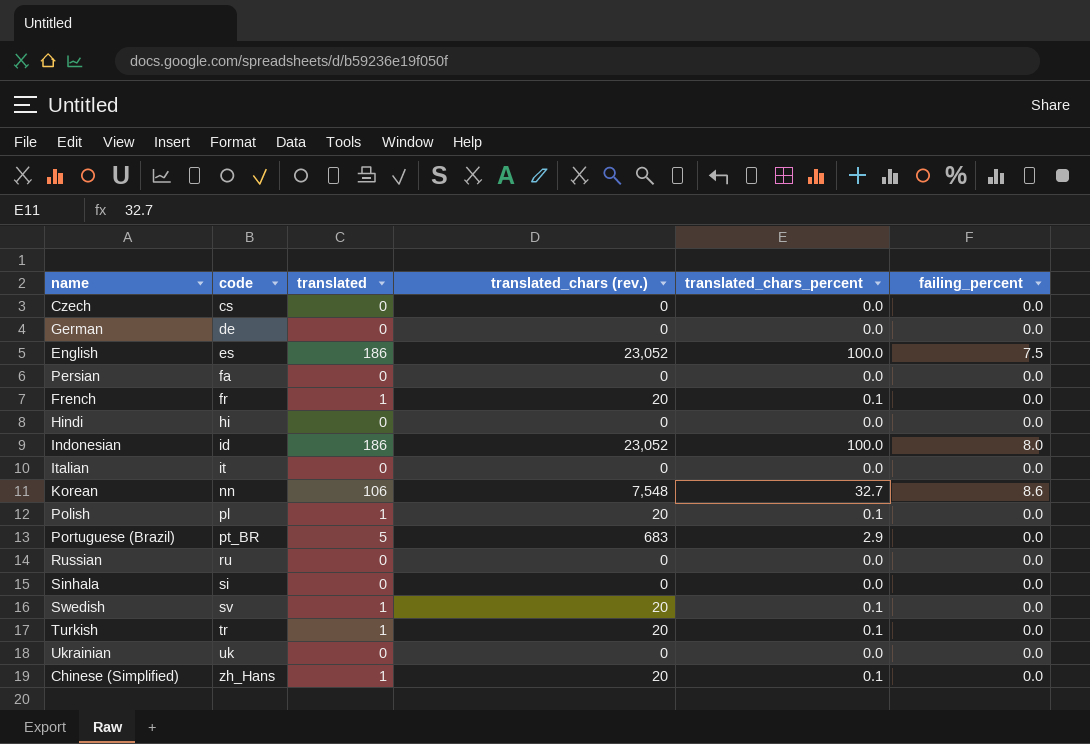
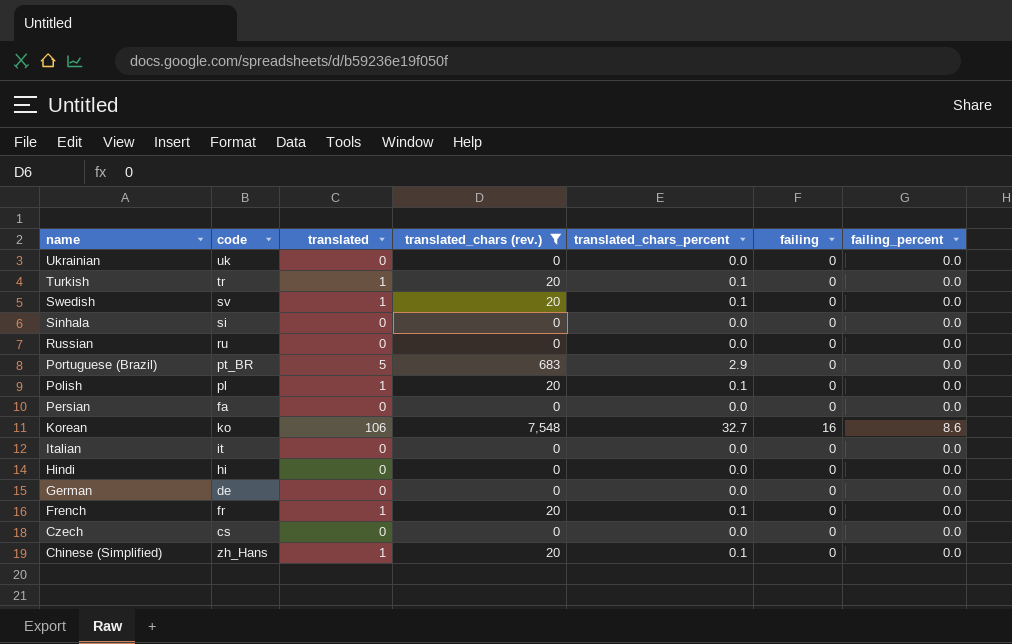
filter: none -> translated_chars (rev.) != 23,052
row order: code ascending -> name descending
column failing | position: none -> 6
Korean | code: nn -> ko

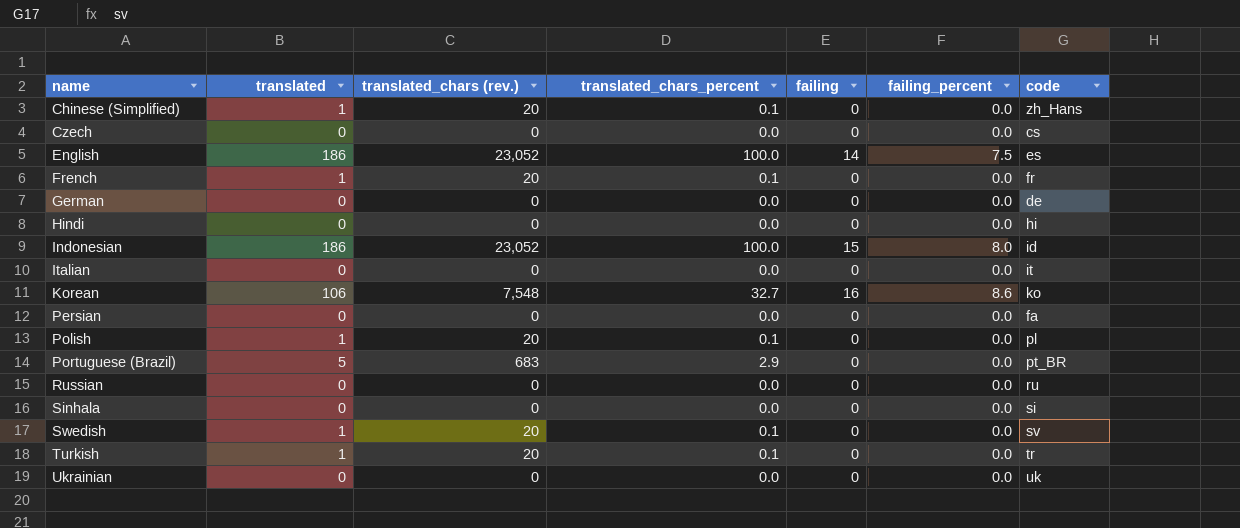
filter: translated_chars (rev.) != 23,052 -> none
row order: name descending -> name ascending
column code | position: 2 -> 7

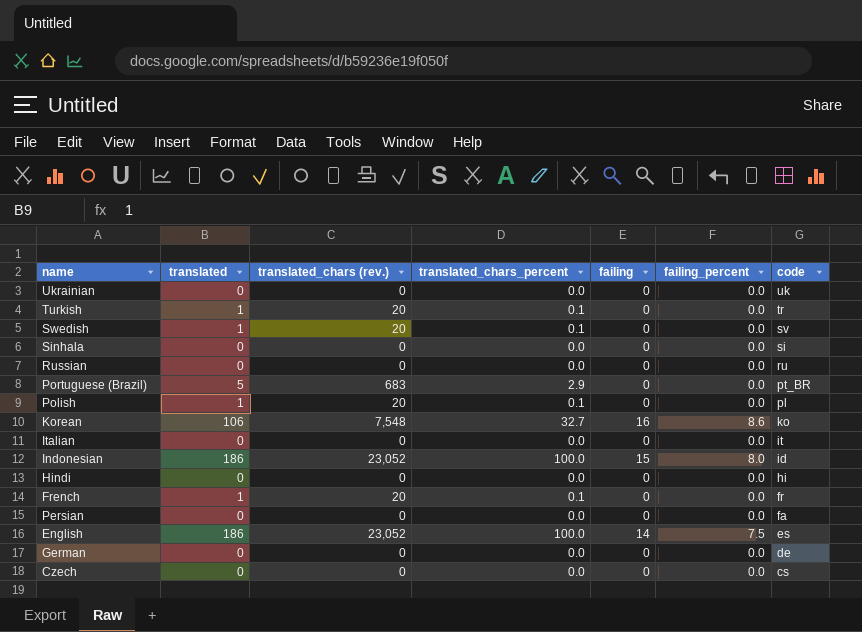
row order: name ascending -> code descending
row Chinese (Simplified): 1 | 20 | 0.1 | 0 | 0.0 | zh_Hans -> none

